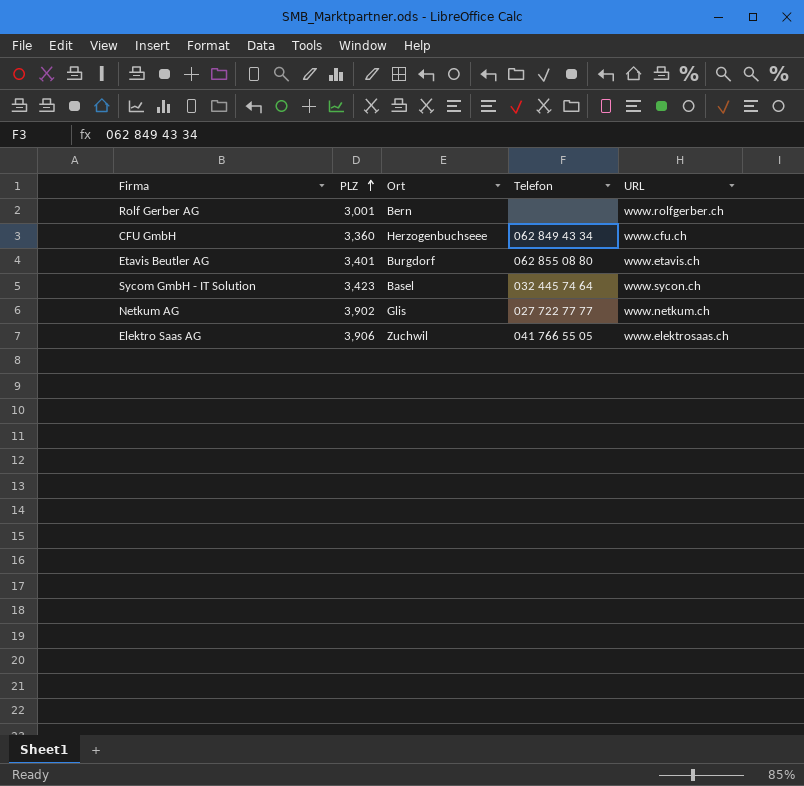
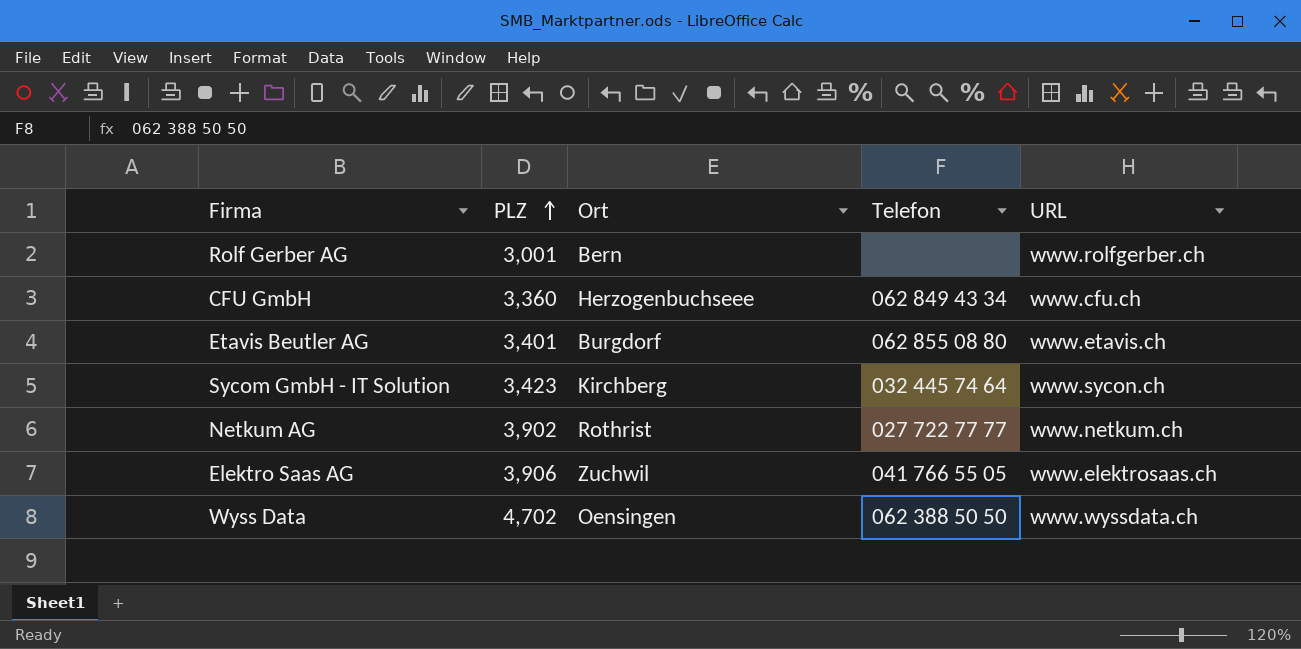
Sycom GmbH - IT Solution | Ort: Basel -> Kirchberg
Netkum AG | Ort: Glis -> Rothrist
row Wyss Data: none -> 4,702 | Oensingen | 062 388 50 50 | www.wyssdata.ch

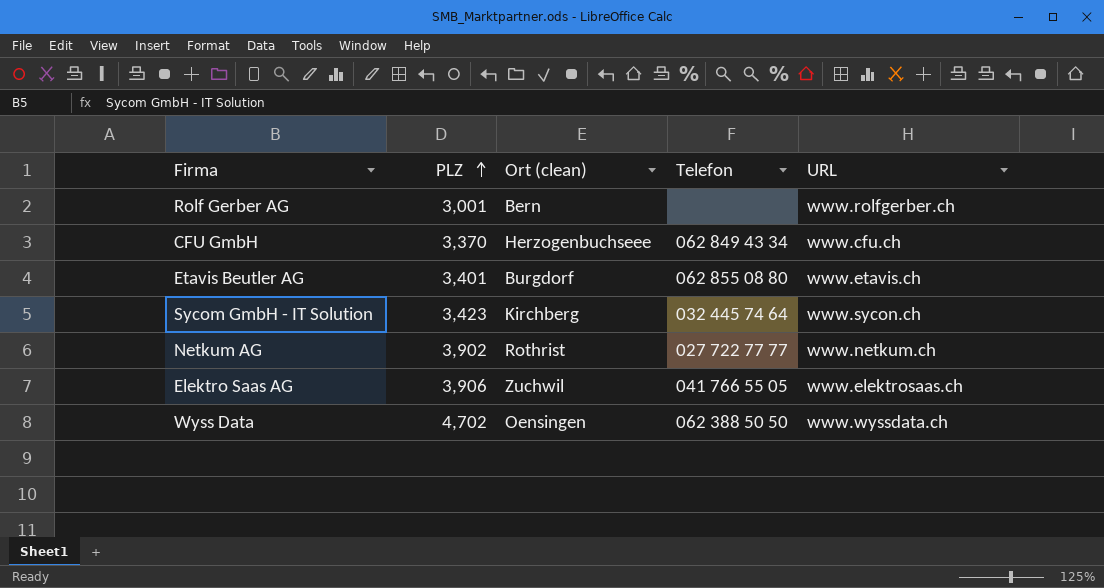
column name: Ort -> Ort (clean)
CFU GmbH | PLZ: 3,360 -> 3,370

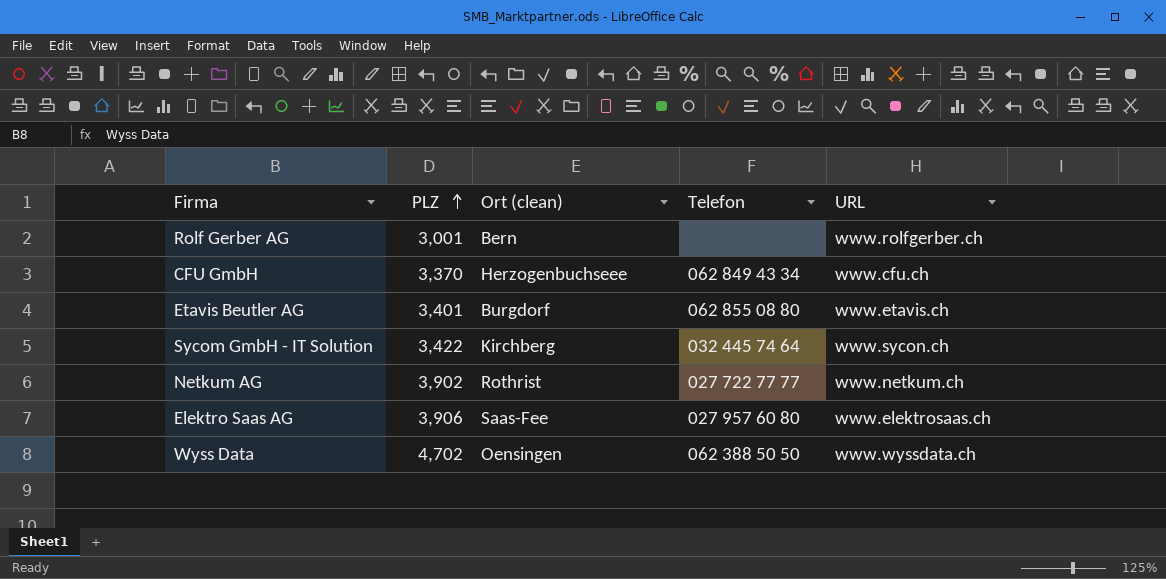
Sycom GmbH - IT Solution | PLZ: 3,423 -> 3,422
Elektro Saas AG | Ort (clean): Zuchwil -> Saas-Fee
Elektro Saas AG | Telefon: 041 766 55 05 -> 027 957 60 80

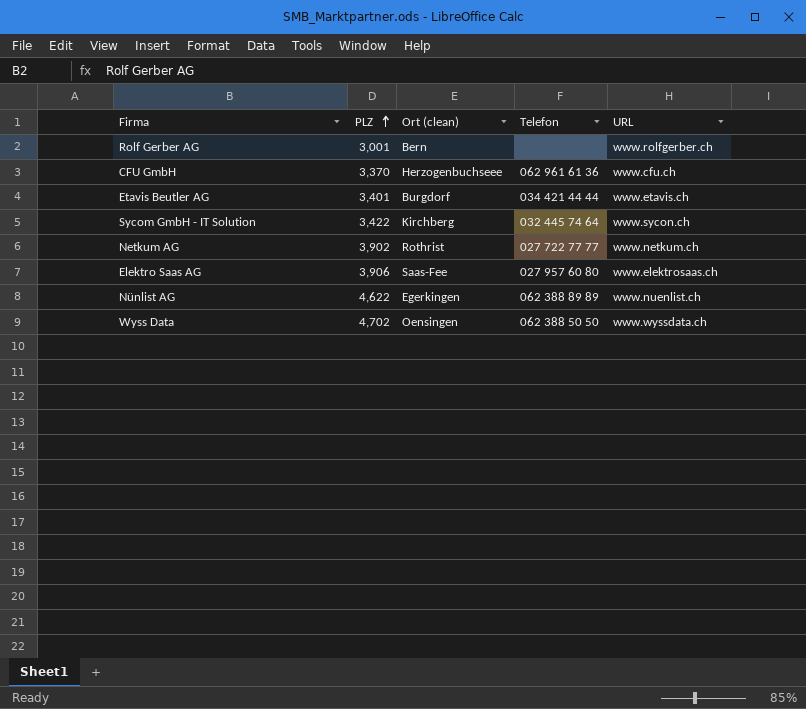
CFU GmbH | Telefon: 062 849 43 34 -> 062 961 61 36
Etavis Beutler AG | Telefon: 062 855 08 80 -> 034 421 44 44
row Nünlist AG: none -> 4,622 | Egerkingen | 062 388 89 89 | www.nuenlist.ch

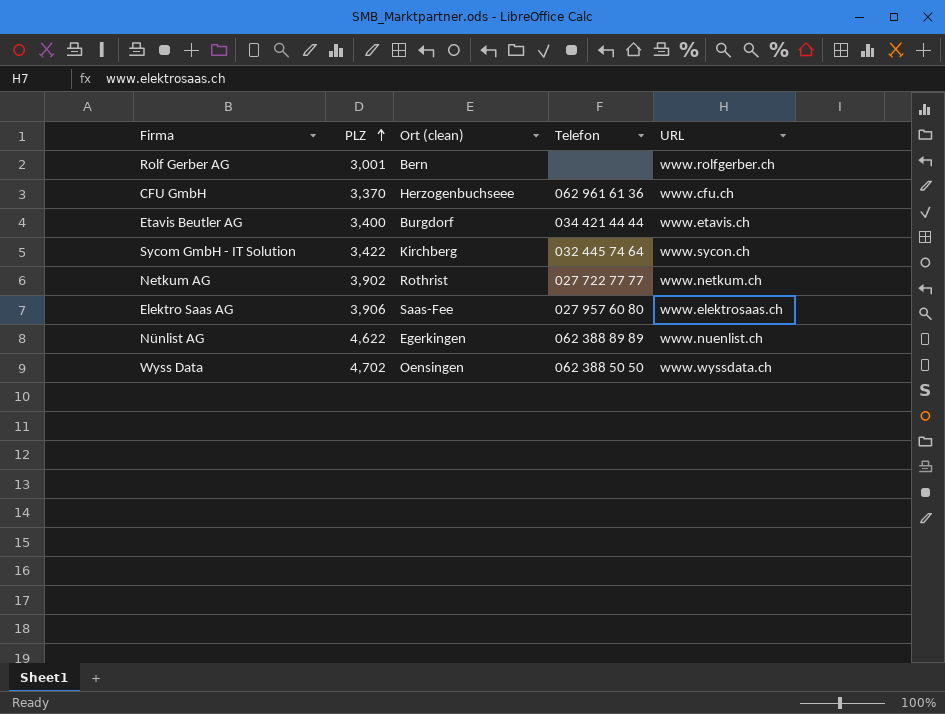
Etavis Beutler AG | PLZ: 3,401 -> 3,400

